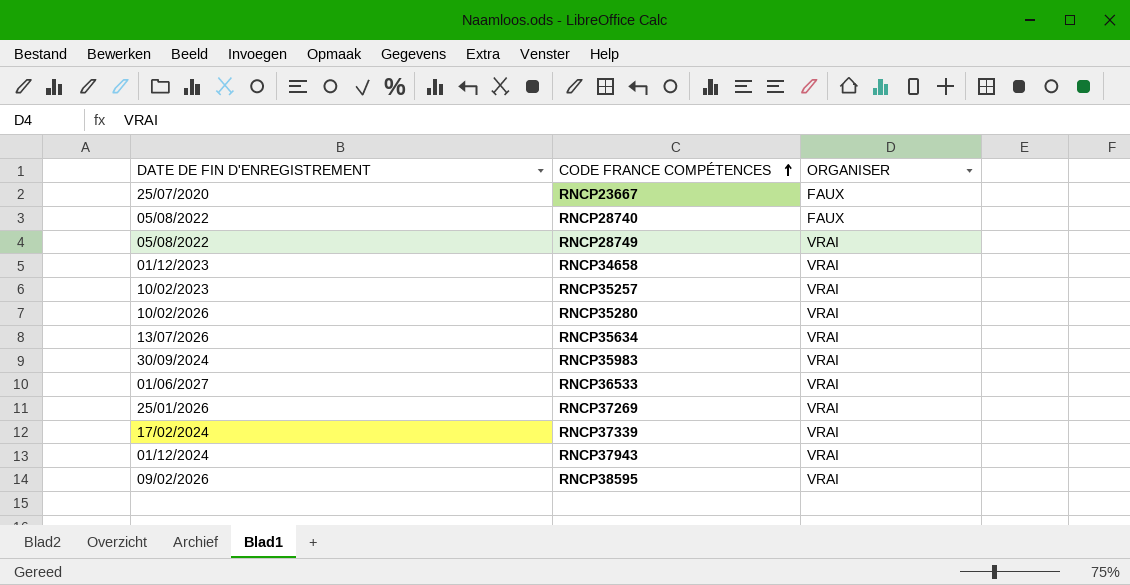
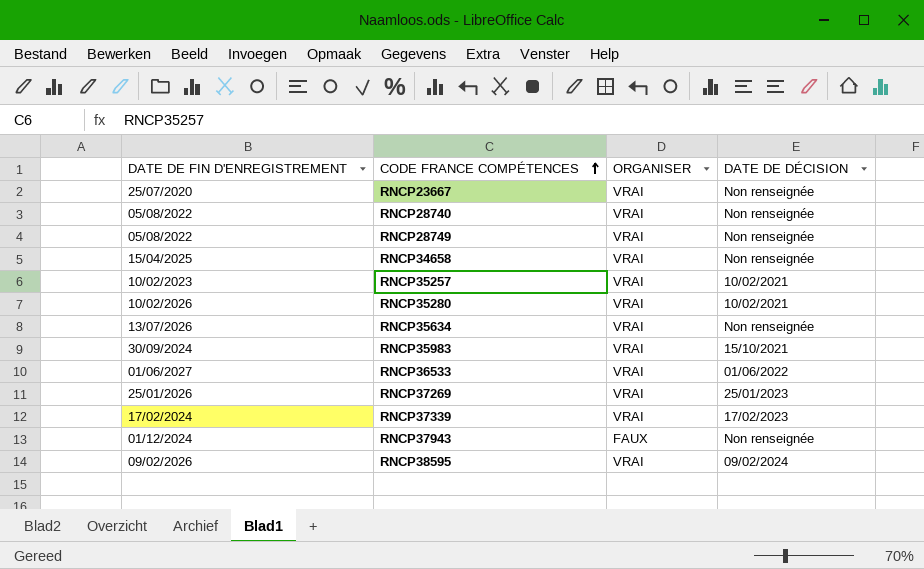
column DATE DE DÉCISION | position: none -> 4
RNCP23667 | ORGANISER: FAUX -> VRAI
RNCP28740 | ORGANISER: FAUX -> VRAI
RNCP34658 | DATE DE FIN D'ENREGISTREMENT: 01/12/2023 -> 15/04/2025
RNCP37943 | ORGANISER: VRAI -> FAUX

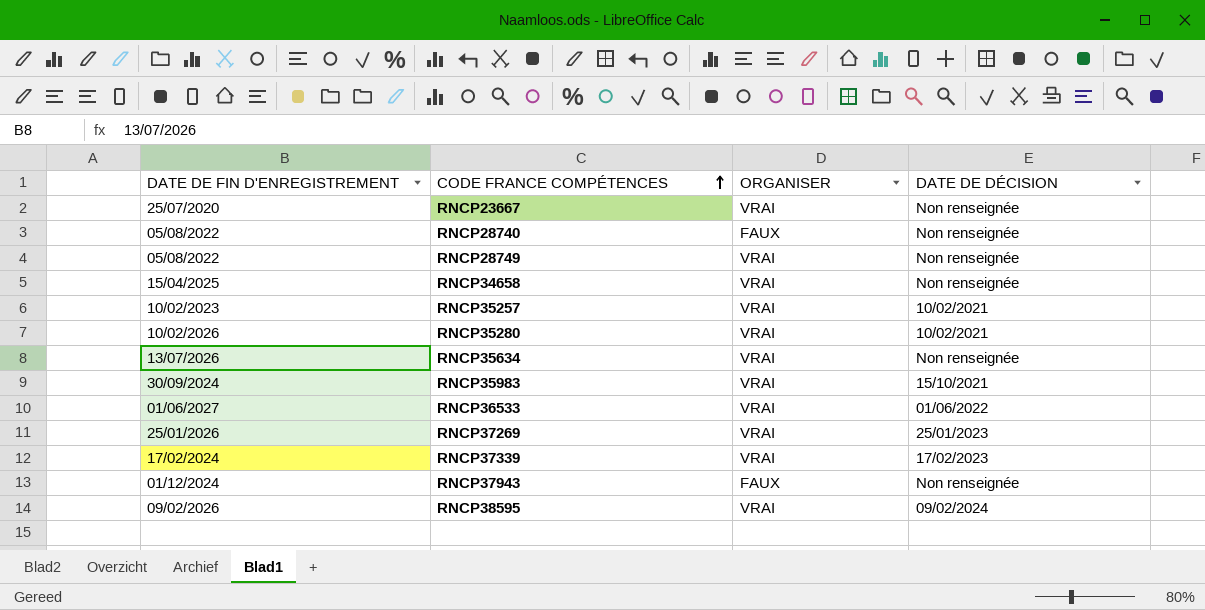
RNCP28740 | ORGANISER: VRAI -> FAUX

